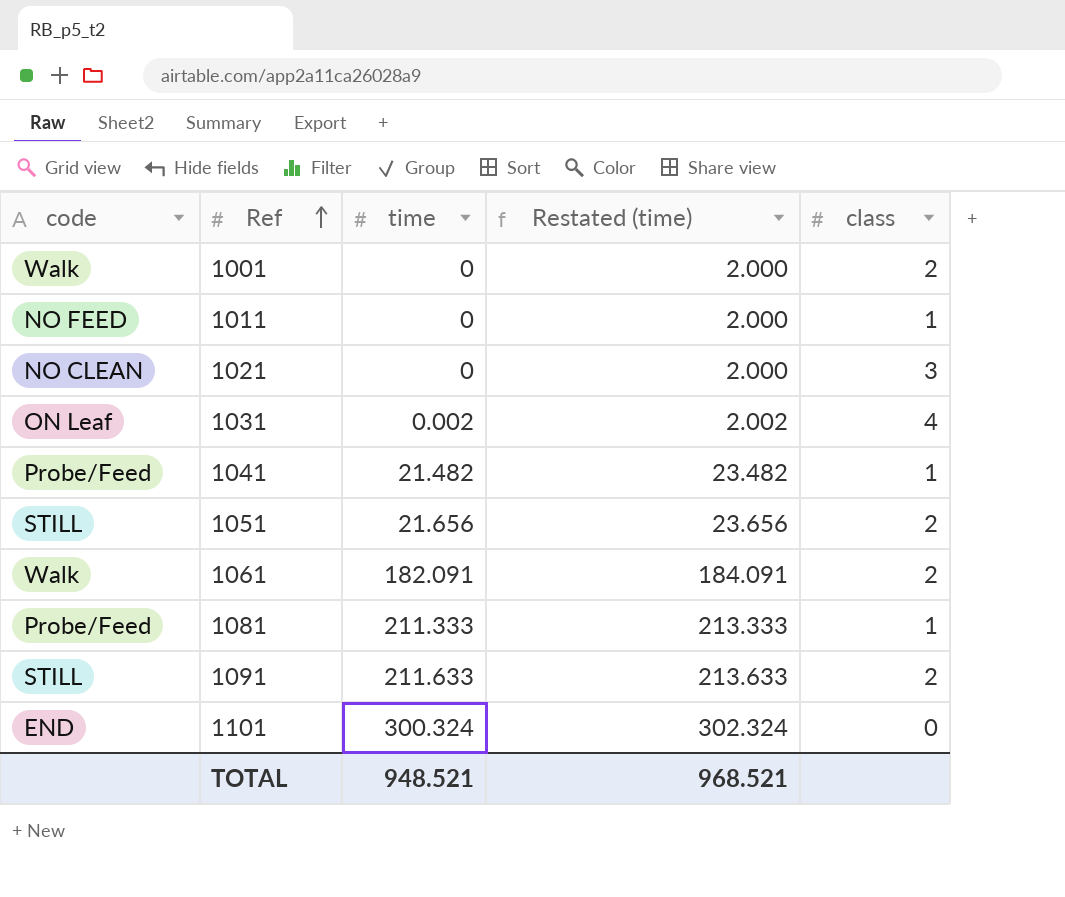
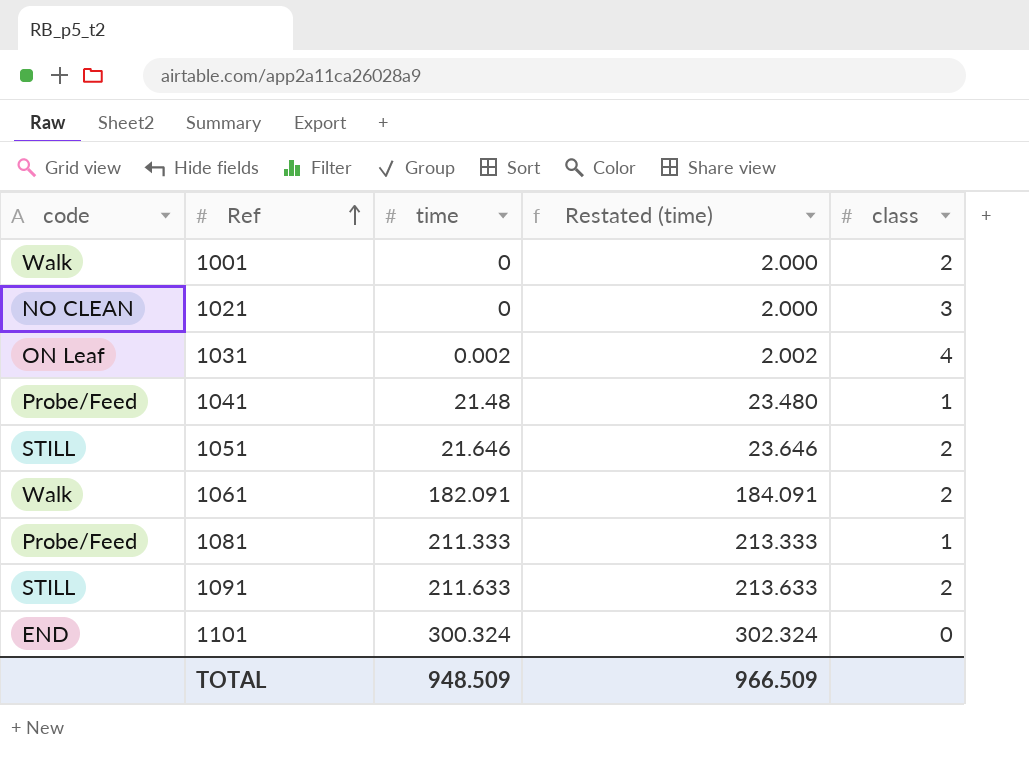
row 1011: NO FEED | 0 | 2.000 | 1 -> none
1041 | time: 21.482 -> 21.48
1041 | Restated (time): 23.482 -> 23.480
1051 | time: 21.656 -> 21.646
1051 | Restated (time): 23.656 -> 23.646
TOTAL | time: 948.521 -> 948.509
TOTAL | Restated (time): 968.521 -> 966.509

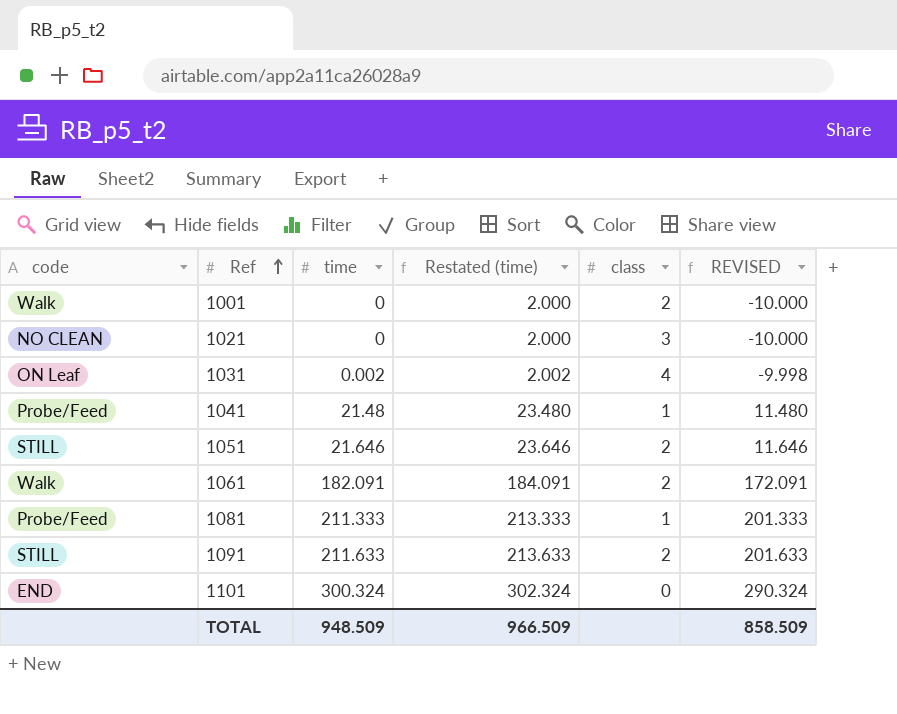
column REVISED | formula: none -> [time] - 10

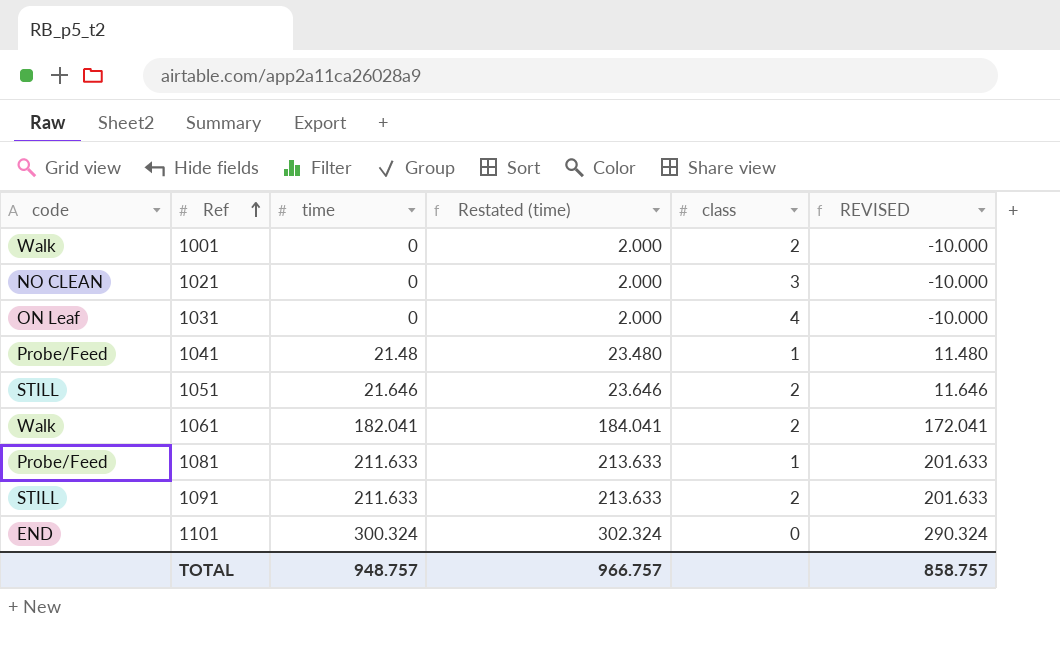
1031 | time: 0.002 -> 0
1031 | Restated (time): 2.002 -> 2.000
1031 | REVISED: -9.998 -> -10.000
1061 | time: 182.091 -> 182.041
1061 | Restated (time): 184.091 -> 184.041
1061 | REVISED: 172.091 -> 172.041
1081 | time: 211.333 -> 211.633
1081 | Restated (time): 213.333 -> 213.633
1081 | REVISED: 201.333 -> 201.633
TOTAL | time: 948.509 -> 948.757
TOTAL | Restated (time): 966.509 -> 966.757
TOTAL | REVISED: 858.509 -> 858.757

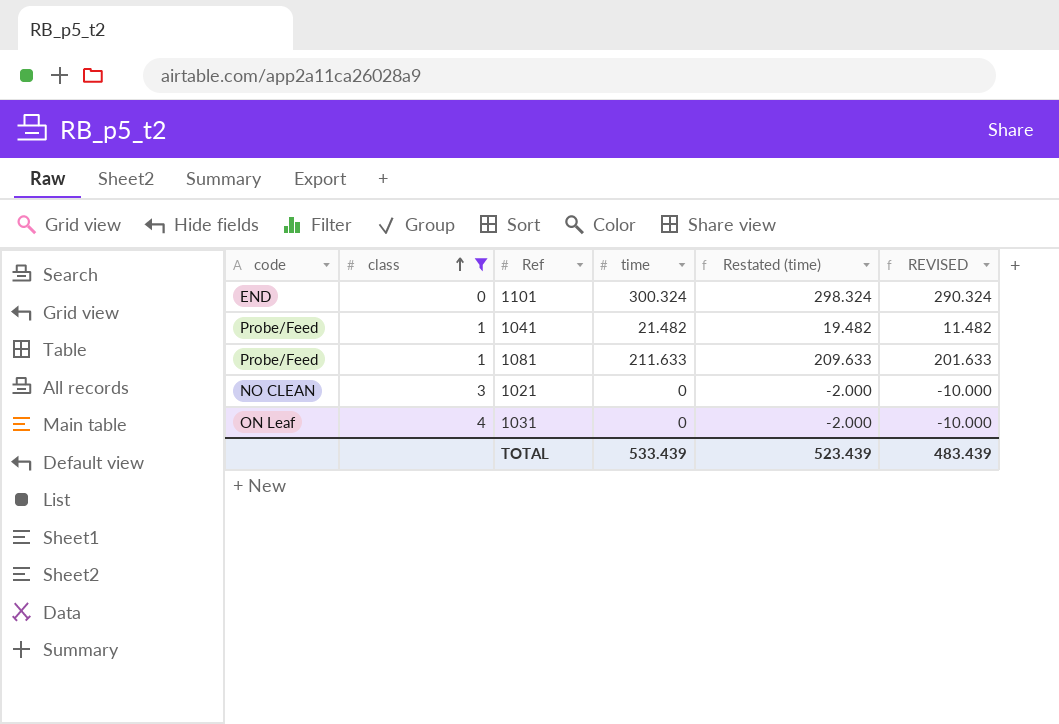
filter: none -> class != 2
row order: Ref ascending -> class ascending
column class | position: 5 -> 2
column Restated (time) | formula: [time] + 2 -> [time] - 2
1041 | time: 21.48 -> 21.482
1041 | REVISED: 11.480 -> 11.482
TOTAL | time: 948.757 -> 533.439
TOTAL | Restated (time): 966.757 -> 523.439
TOTAL | REVISED: 858.757 -> 483.439

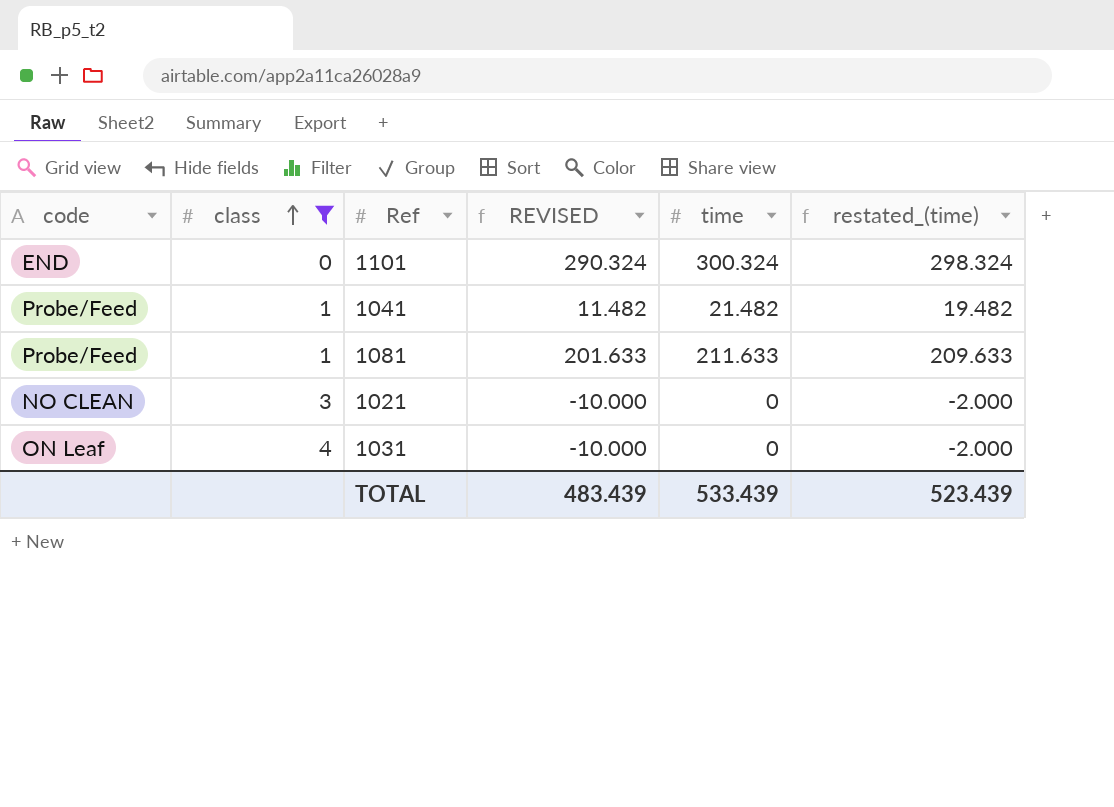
column REVISED | position: 6 -> 4
column name: Restated (time) -> restated_(time)

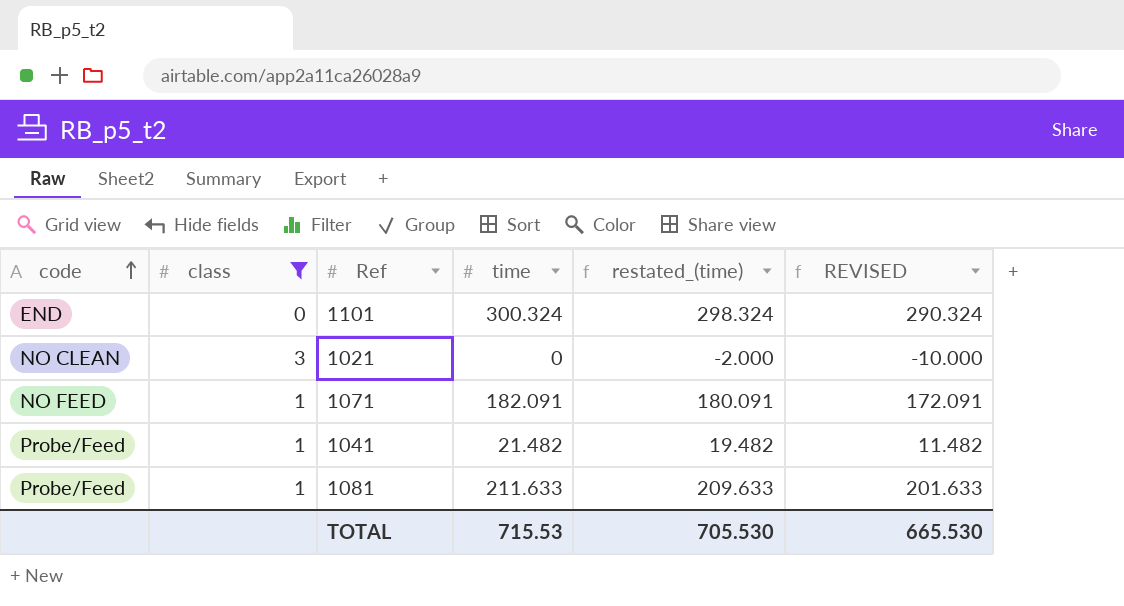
row order: class ascending -> code ascending
column REVISED | position: 4 -> 6
row 1031: ON Leaf | 4 | -10.000 | 0 | -2.000 -> none
row 1071: none -> NO FEED | 1 | 182.091 | 180.091 | 172.091
TOTAL | time: 533.439 -> 715.53
TOTAL | restated_(time): 523.439 -> 705.530
TOTAL | REVISED: 483.439 -> 665.530

